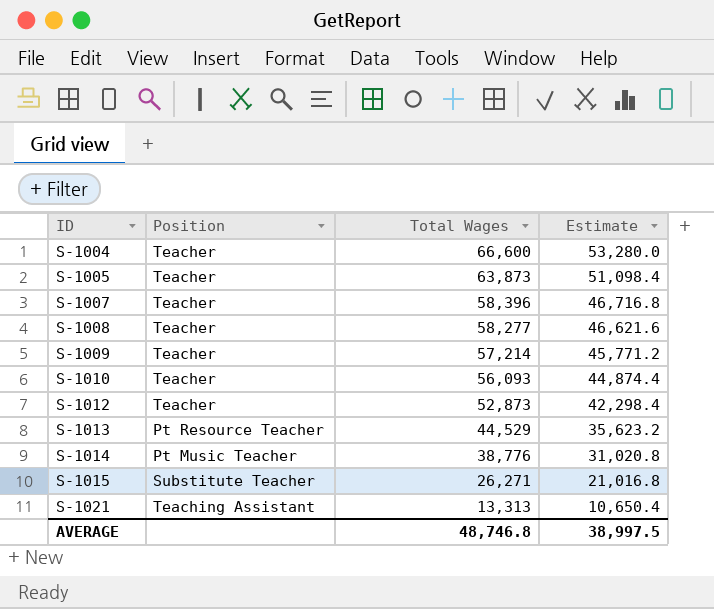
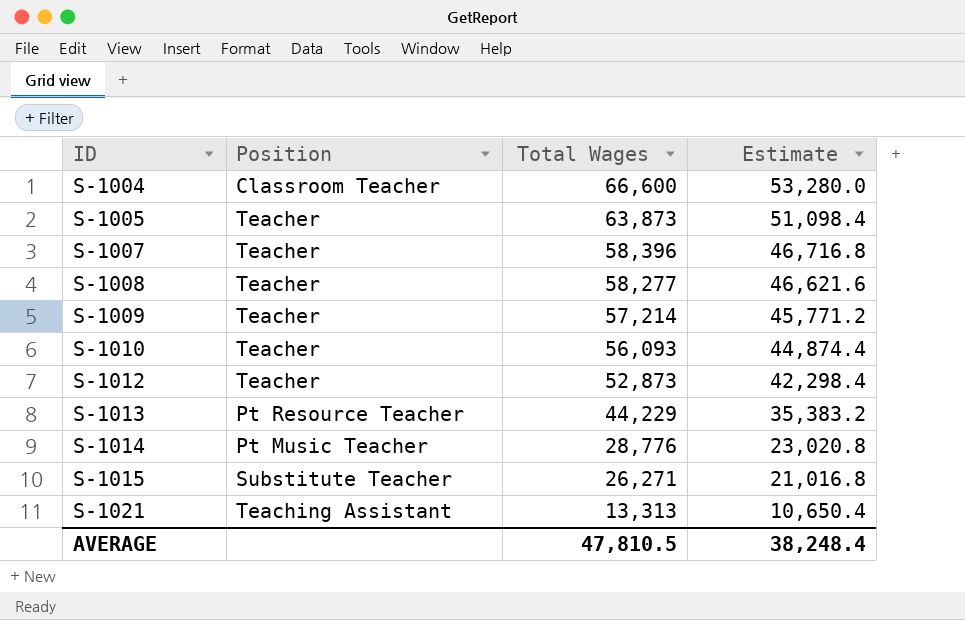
S-1004 | Position: Teacher -> Classroom Teacher
S-1013 | Total Wages: 44,529 -> 44,229
S-1013 | Estimate: 35,623.2 -> 35,383.2
S-1014 | Total Wages: 38,776 -> 28,776
S-1014 | Estimate: 31,020.8 -> 23,020.8
AVERAGE | Total Wages: 48,746.8 -> 47,810.5
AVERAGE | Estimate: 38,997.5 -> 38,248.4

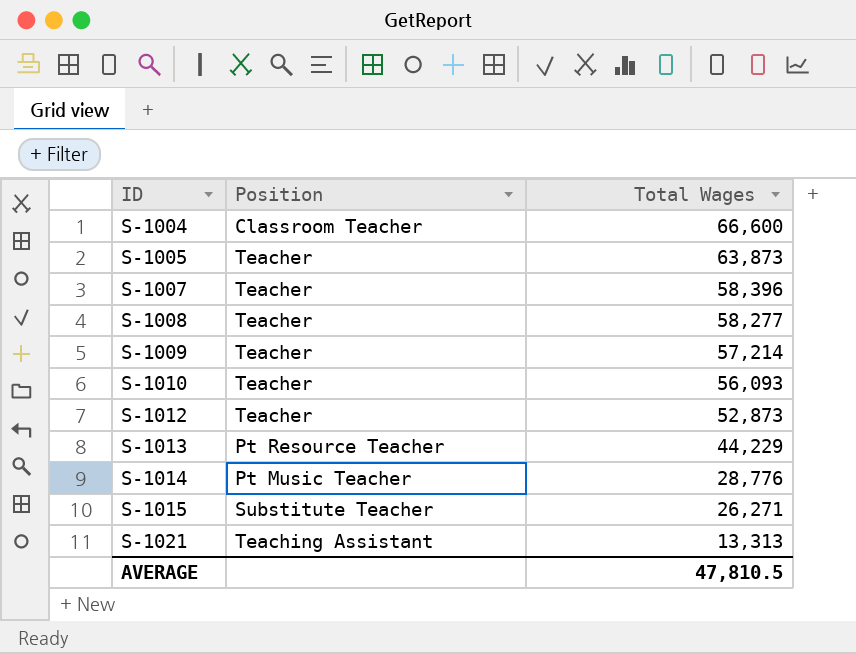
column Estimate | formula: [Total Wages] * 0.8 -> none

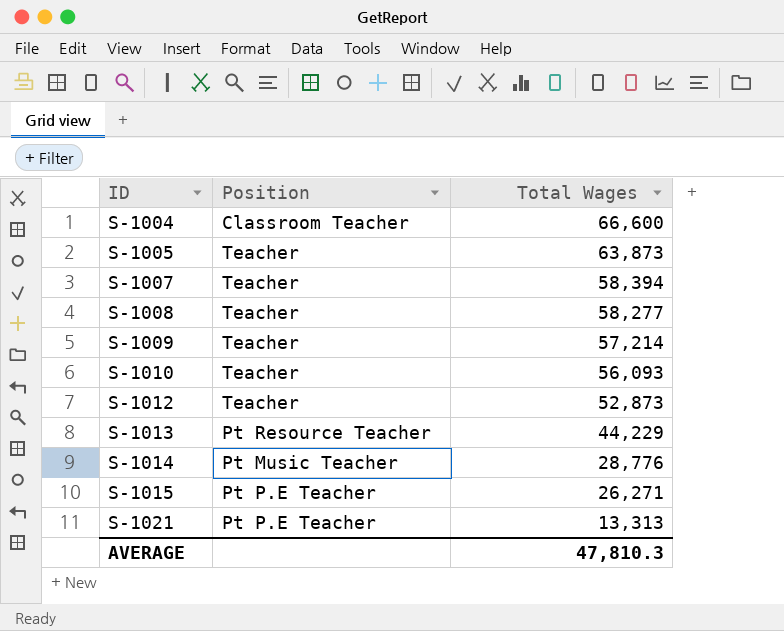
S-1007 | Total Wages: 58,396 -> 58,394
S-1015 | Position: Substitute Teacher -> Pt P.E Teacher
S-1021 | Position: Teaching Assistant -> Pt P.E Teacher
AVERAGE | Total Wages: 47,810.5 -> 47,810.3

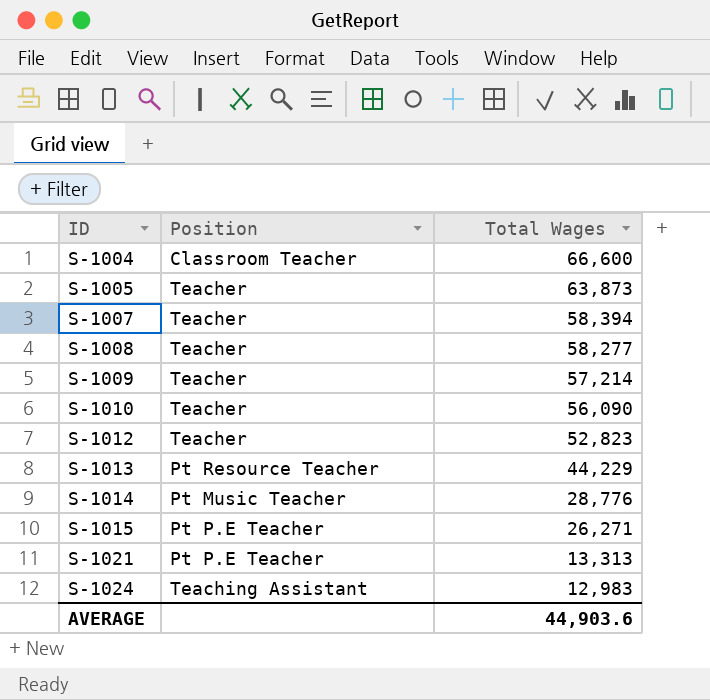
S-1010 | Total Wages: 56,093 -> 56,090
S-1012 | Total Wages: 52,873 -> 52,823
row S-1024: none -> Teaching Assistant | 12,983
AVERAGE | Total Wages: 47,810.3 -> 44,903.6

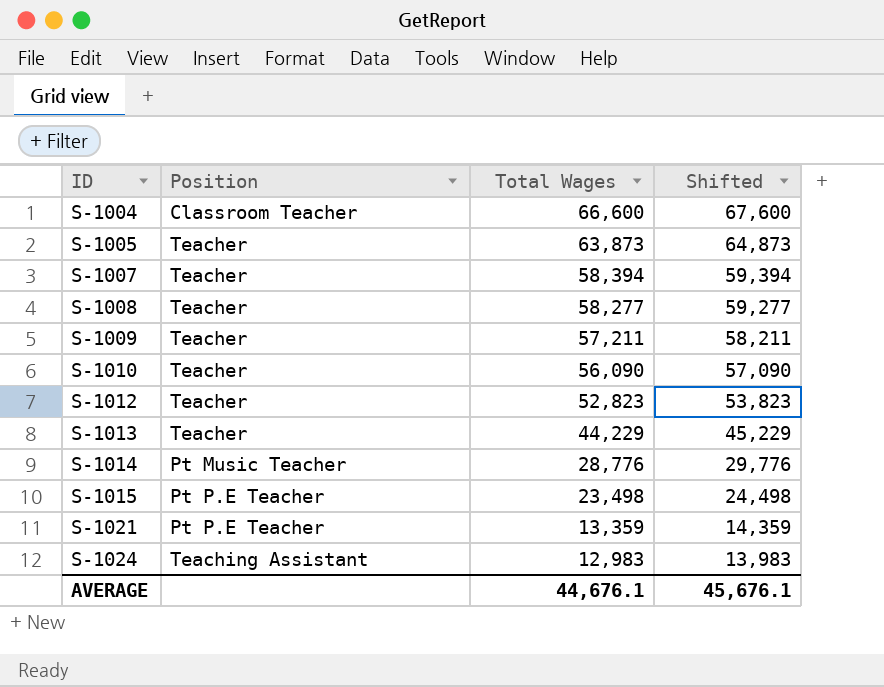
column Shifted | formula: none -> [Total Wages] + 1000
S-1009 | Total Wages: 57,214 -> 57,211
S-1013 | Position: Pt Resource Teacher -> Teacher
S-1015 | Total Wages: 26,271 -> 23,498
S-1021 | Total Wages: 13,313 -> 13,359
AVERAGE | Total Wages: 44,903.6 -> 44,676.1

